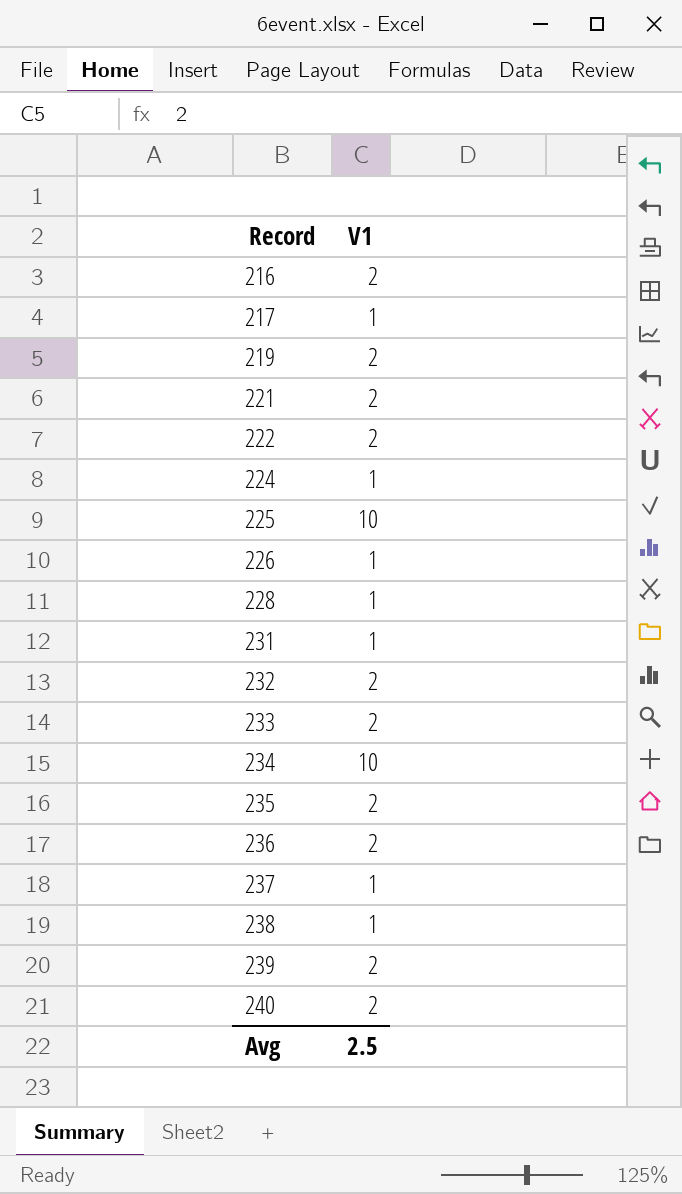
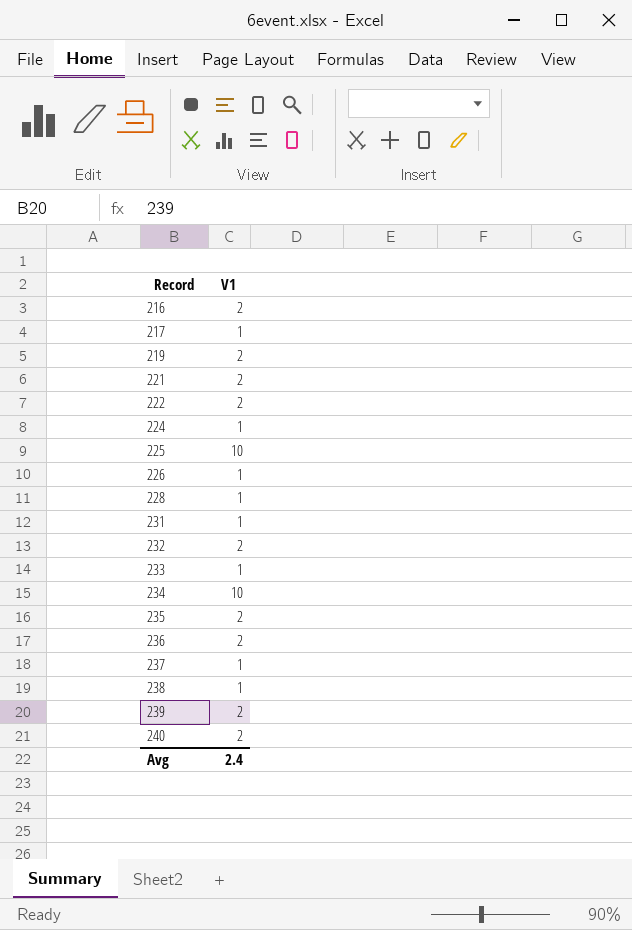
233 | V1: 2 -> 1
Avg | V1: 2.5 -> 2.4

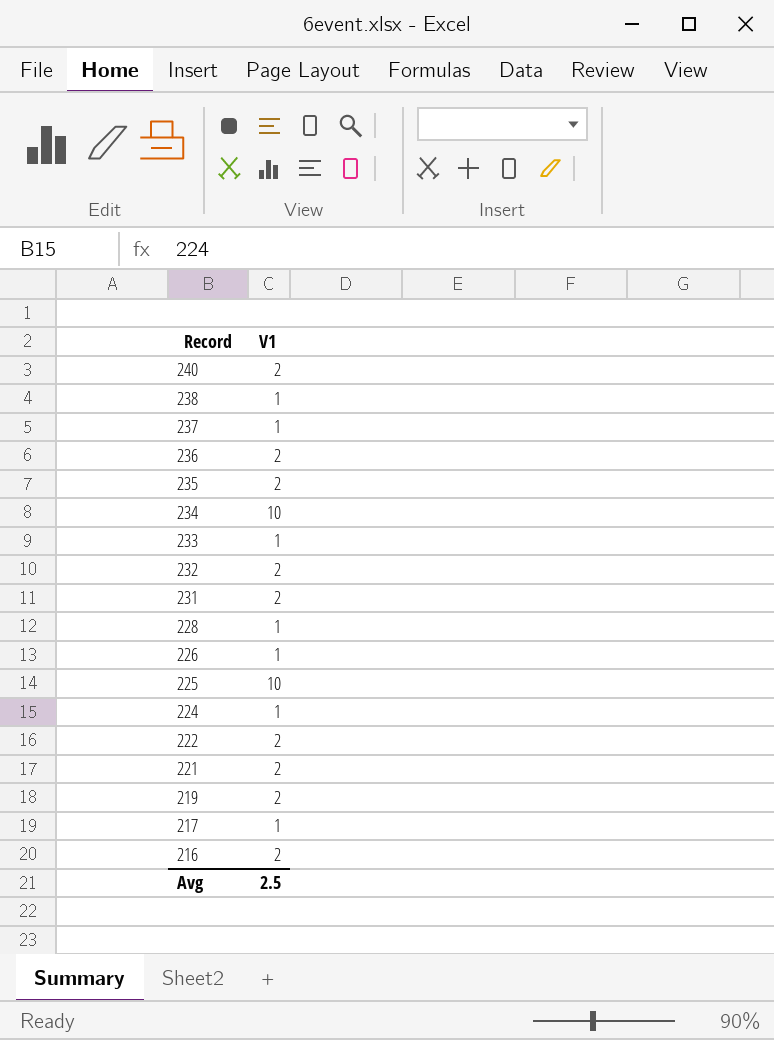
row order: Record ascending -> Record descending
row 239: 2 -> none
231 | V1: 1 -> 2
Avg | V1: 2.4 -> 2.5

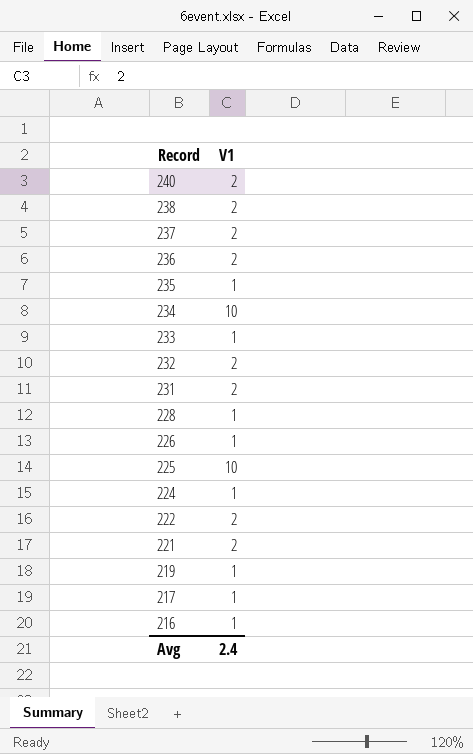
238 | V1: 1 -> 2
237 | V1: 1 -> 2
235 | V1: 2 -> 1
219 | V1: 2 -> 1
216 | V1: 2 -> 1
Avg | V1: 2.5 -> 2.4

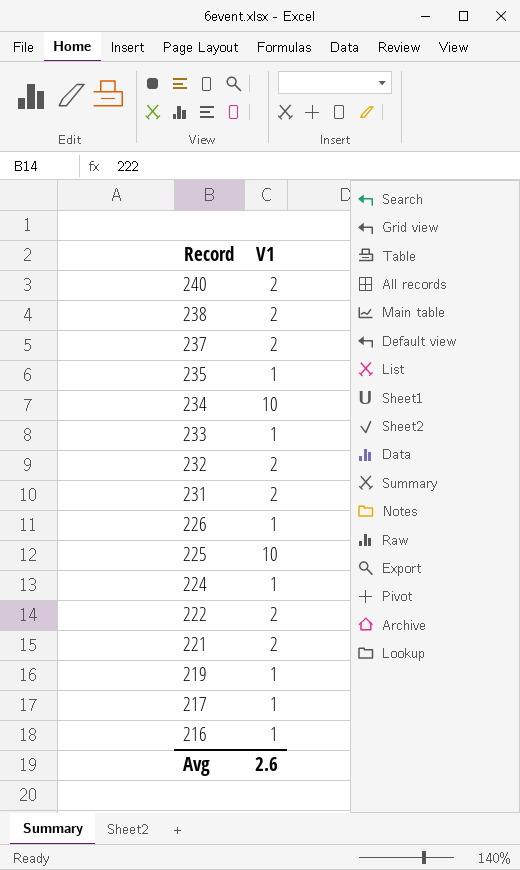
row 236: 2 -> none
row 228: 1 -> none
Avg | V1: 2.4 -> 2.6

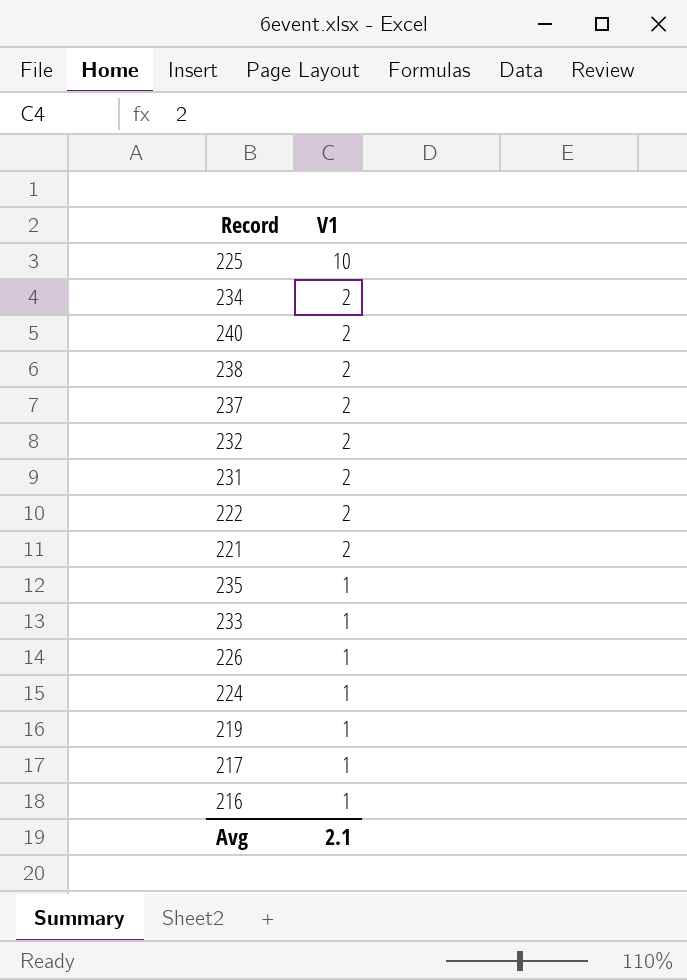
row order: Record descending -> V1 descending
234 | V1: 10 -> 2
Avg | V1: 2.6 -> 2.1

